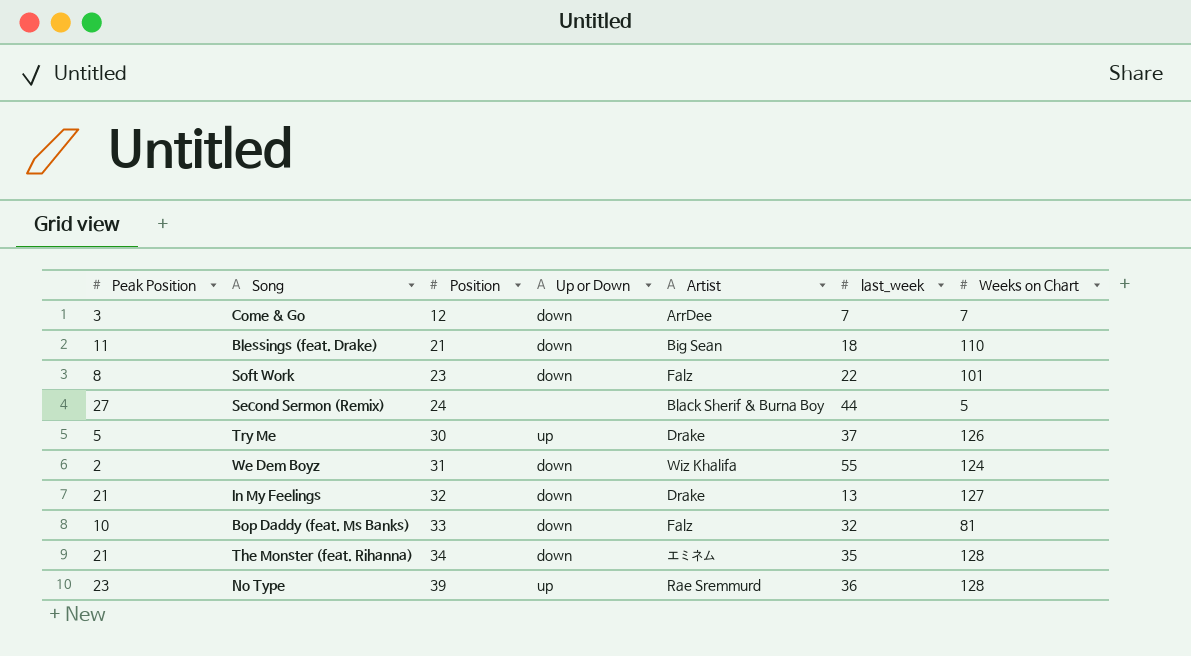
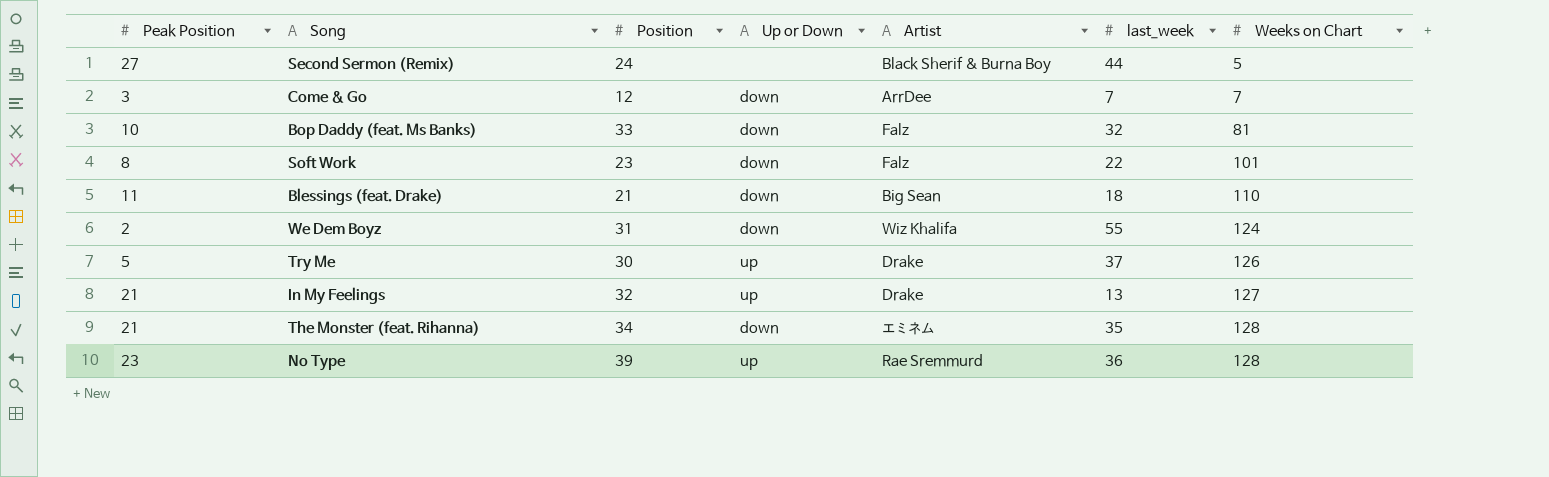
row order: Position ascending -> Weeks on Chart ascending
In My Feelings | Up or Down: down -> up

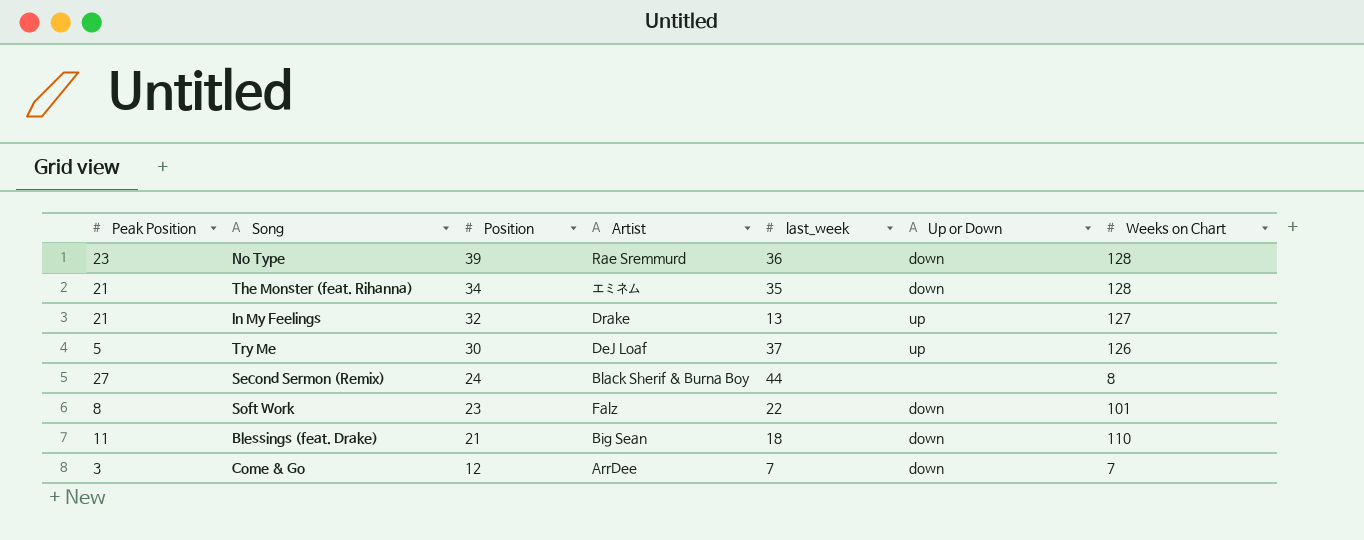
row order: Weeks on Chart ascending -> Position descending
column Up or Down | position: 4 -> 6
row Bop Daddy (feat. Ms Banks): 10 | 33 | down | Falz | 32 | 81 -> none
row We Dem Boyz: 2 | 31 | down | Wiz Khalifa | 55 | 124 -> none
No Type | Up or Down: up -> down
Try Me | Artist: Drake -> DeJ Loaf
Second Sermon (Remix) | Weeks on Chart: 5 -> 8

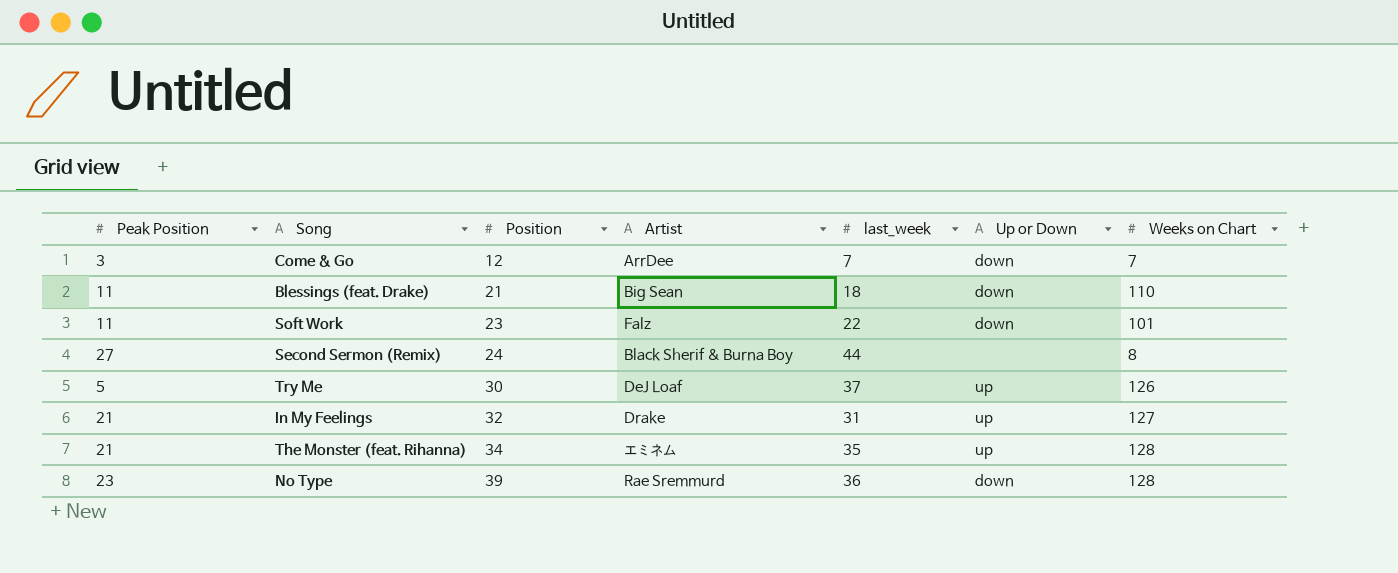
row order: Position descending -> Position ascending
Soft Work | Peak Position: 8 -> 11
In My Feelings | last_week: 13 -> 31
The Monster (feat. Rihanna) | Up or Down: down -> up

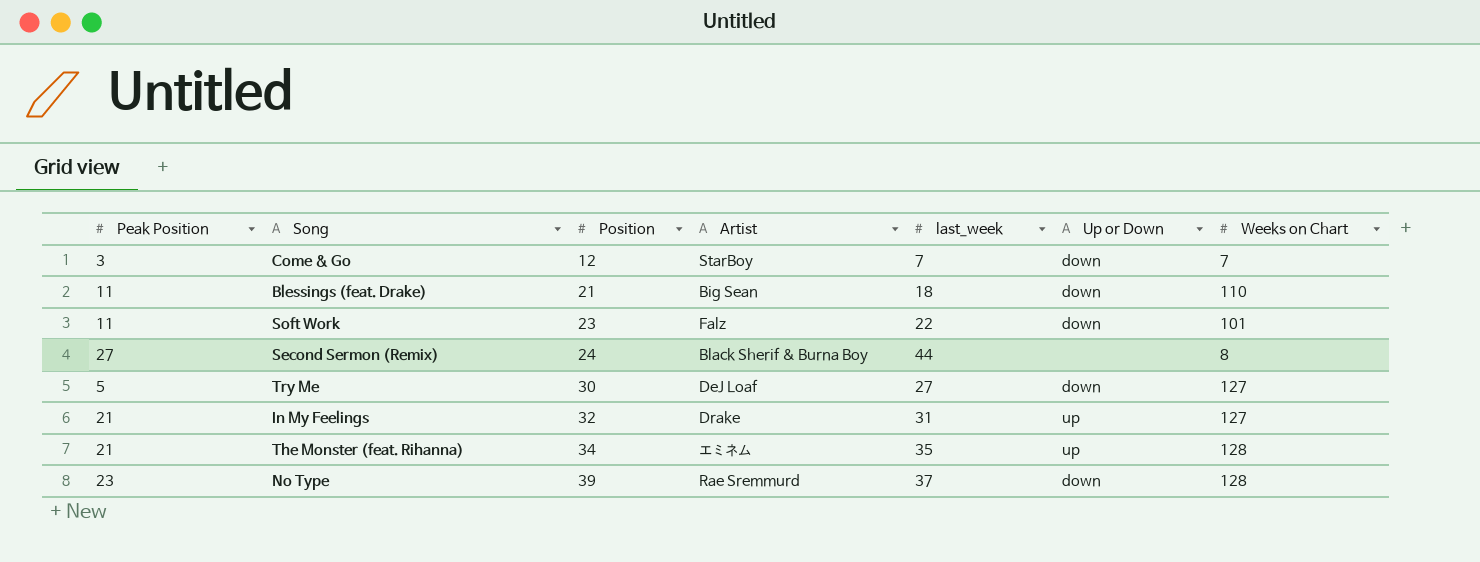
Come & Go | Artist: ArrDee -> StarBoy
Try Me | last_week: 37 -> 27
Try Me | Up or Down: up -> down
Try Me | Weeks on Chart: 126 -> 127
No Type | last_week: 36 -> 37

